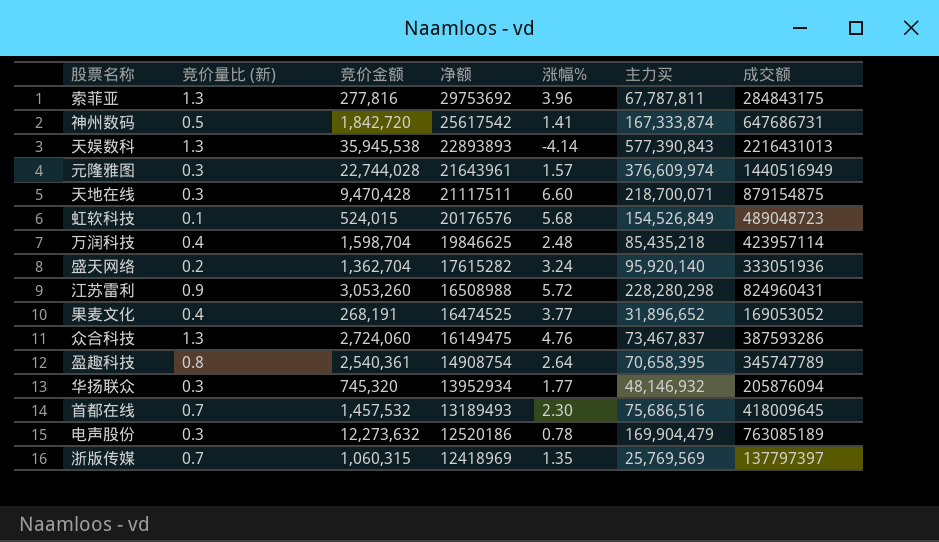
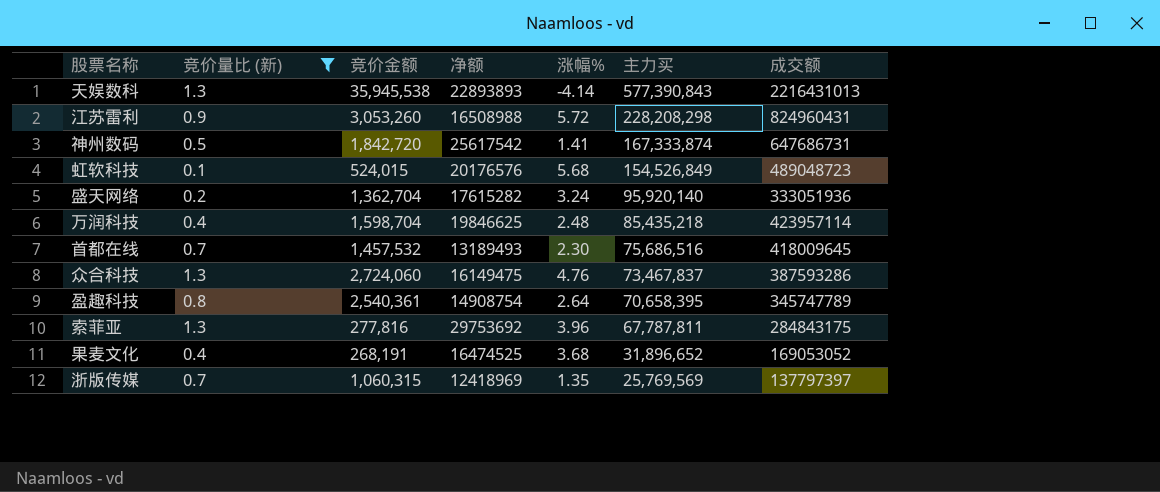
filter: none -> 竞价量比 (新) != 0.3
row order: 净额 descending -> 主力买 descending
江苏雷利 | 主力买: 228,280,298 -> 228,208,298
果麦文化 | 涨幅%: 3.77 -> 3.68

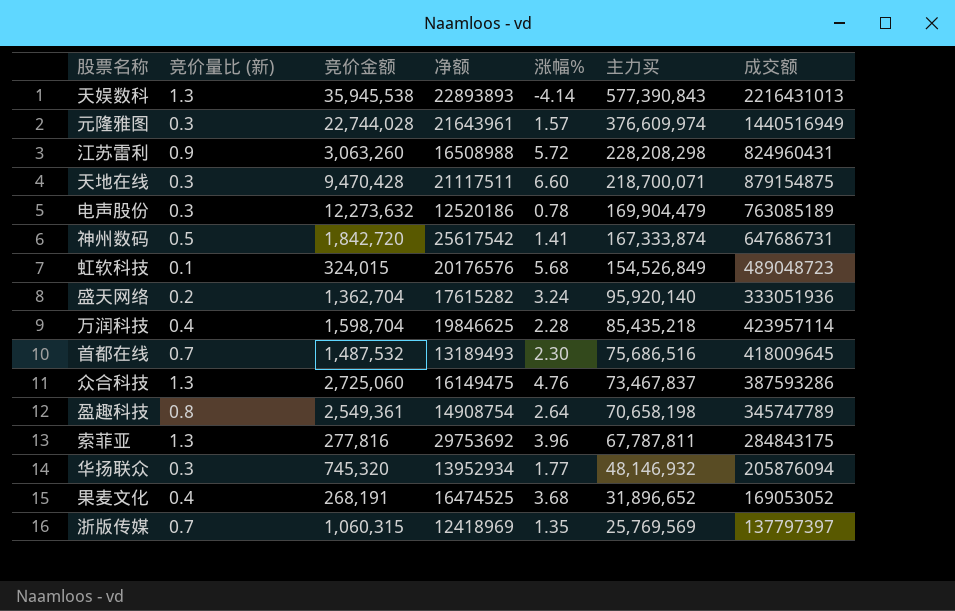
filter: 竞价量比 (新) != 0.3 -> none
江苏雷利 | 竞价金额: 3,053,260 -> 3,063,260
虹软科技 | 竞价金额: 524,015 -> 324,015
万润科技 | 涨幅%: 2.48 -> 2.28
首都在线 | 竞价金额: 1,457,532 -> 1,487,532
众合科技 | 竞价金额: 2,724,060 -> 2,725,060
盈趣科技 | 竞价金额: 2,540,361 -> 2,549,361
盈趣科技 | 主力买: 70,658,395 -> 70,658,198

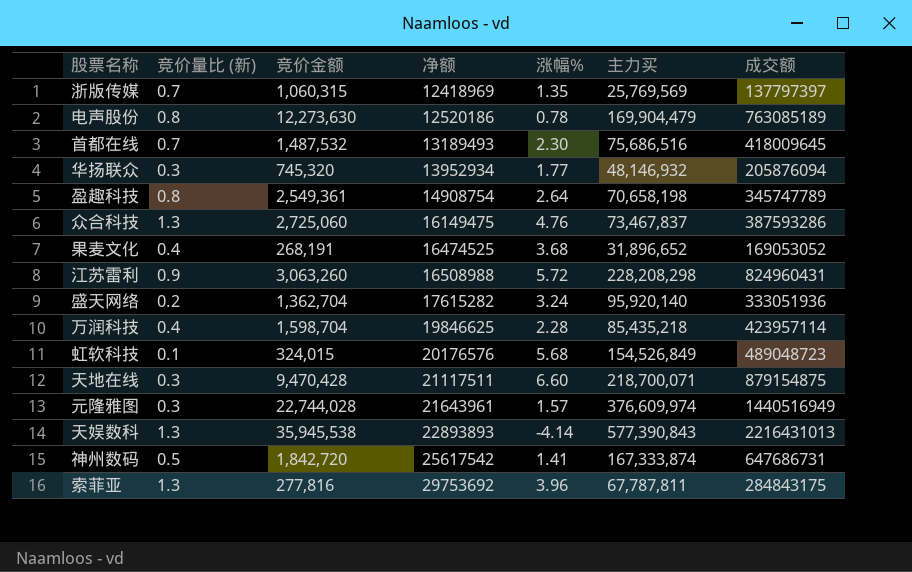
row order: 主力买 descending -> 净额 ascending
电声股份 | 竞价量比 (新): 0.3 -> 0.8
电声股份 | 竞价金额: 12,273,632 -> 12,273,630

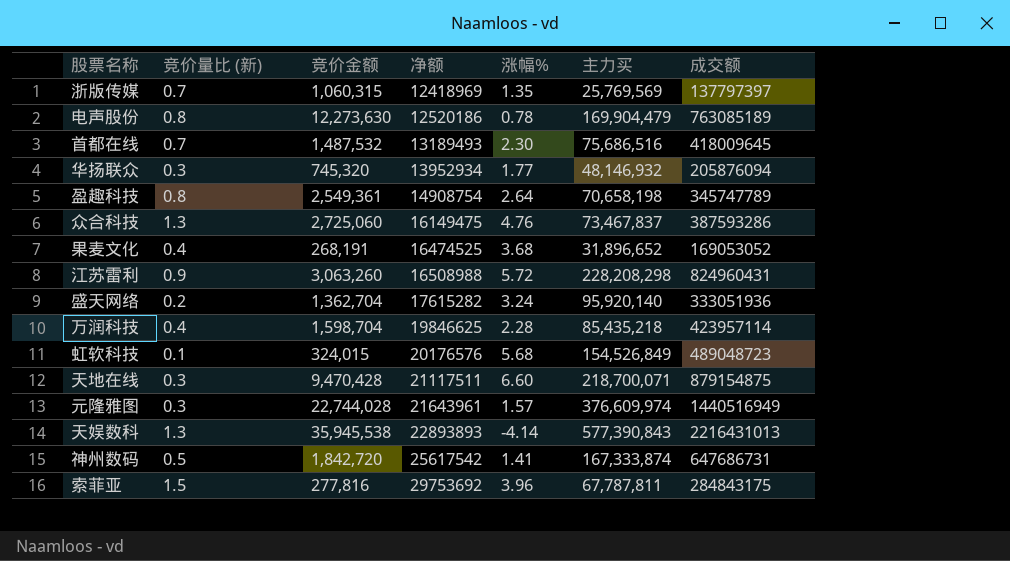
索菲亚 | 竞价量比 (新): 1.3 -> 1.5

